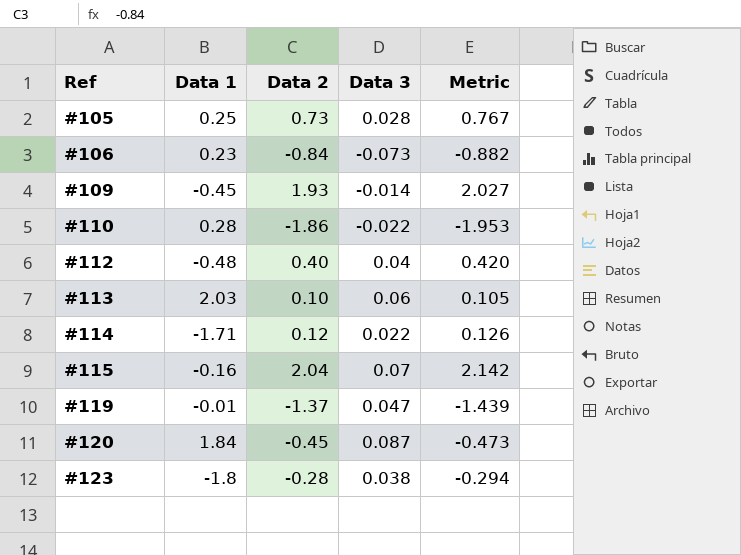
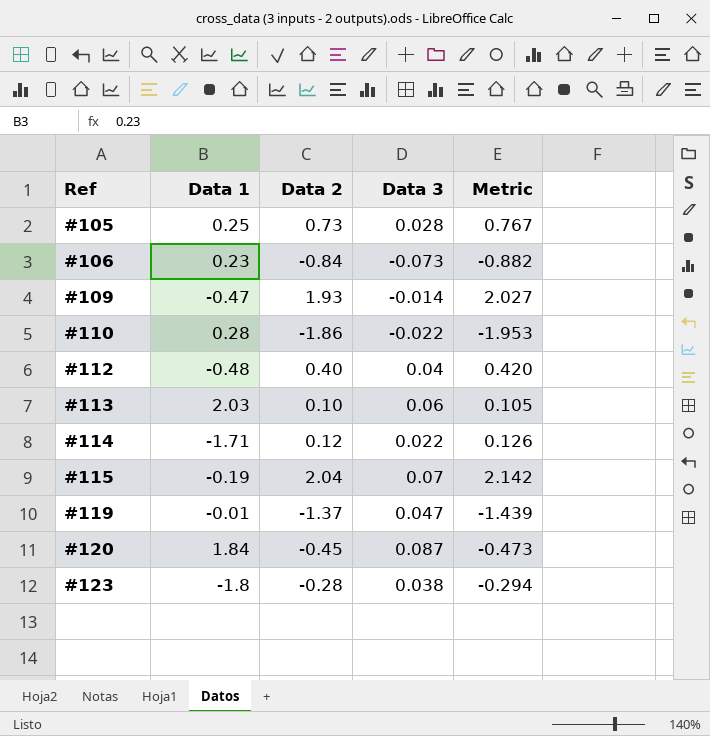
#109 | Data 1: -0.45 -> -0.47
#115 | Data 1: -0.16 -> -0.19

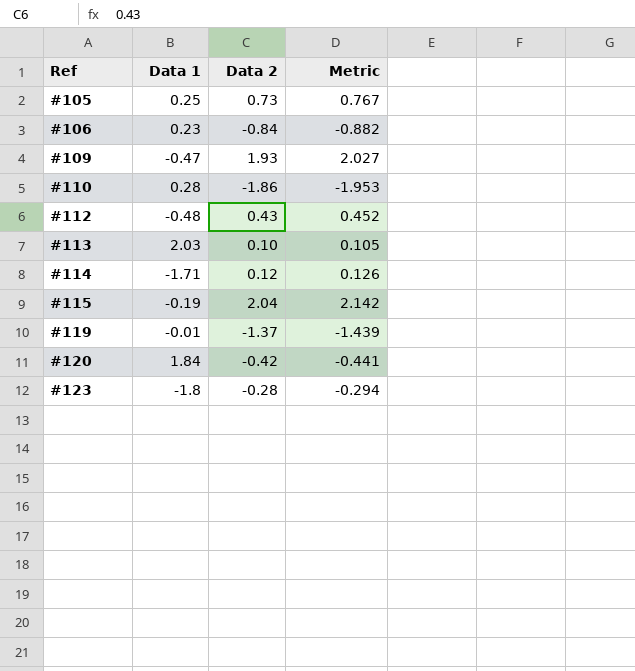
column Data 3 | position: 4 -> none
#112 | Data 2: 0.40 -> 0.43
#112 | Metric: 0.420 -> 0.452
#120 | Data 2: -0.45 -> -0.42
#120 | Metric: -0.473 -> -0.441

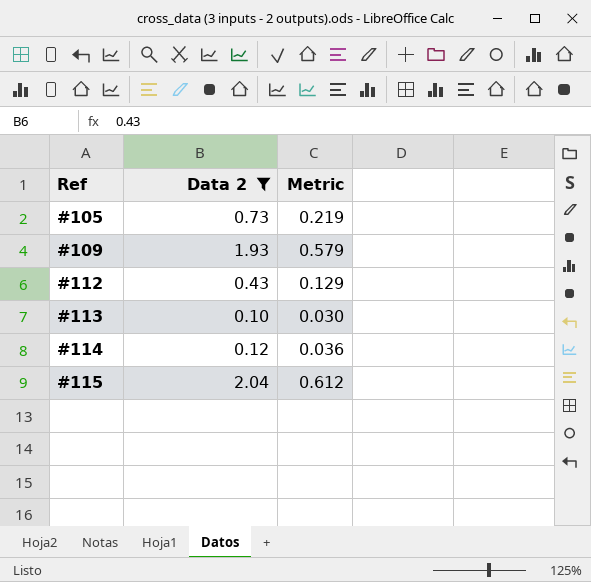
filter: none -> Data 2 >= 0.10
column Data 1 | position: 2 -> none
column Metric | formula: [Data 2] * 1.05 -> [Data 2] * 0.3

